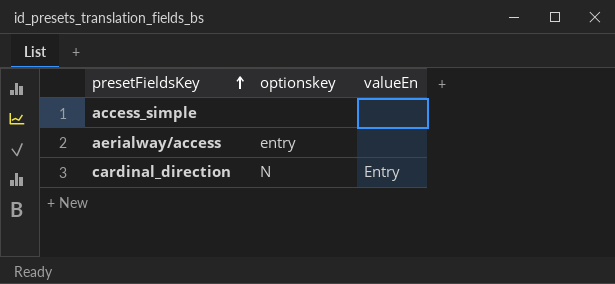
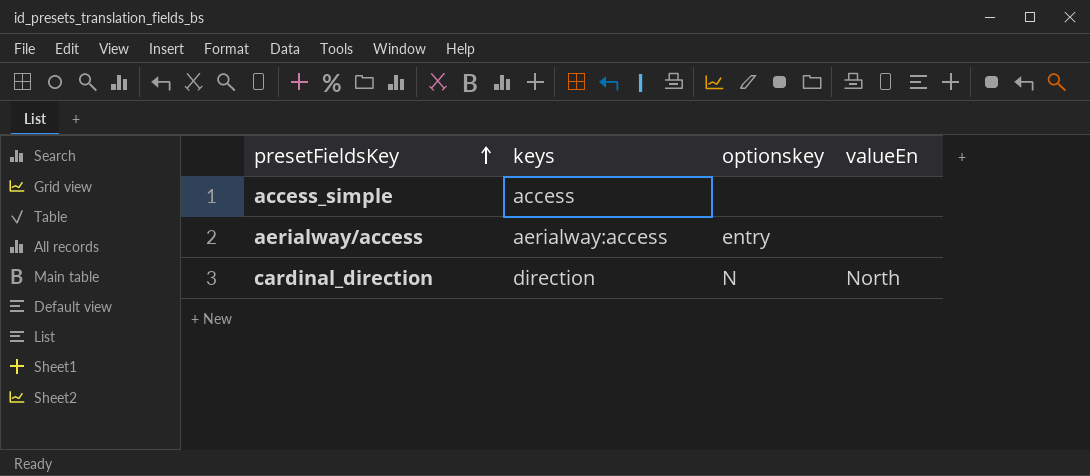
column keys | position: none -> 2
cardinal_direction | valueEn: Entry -> North

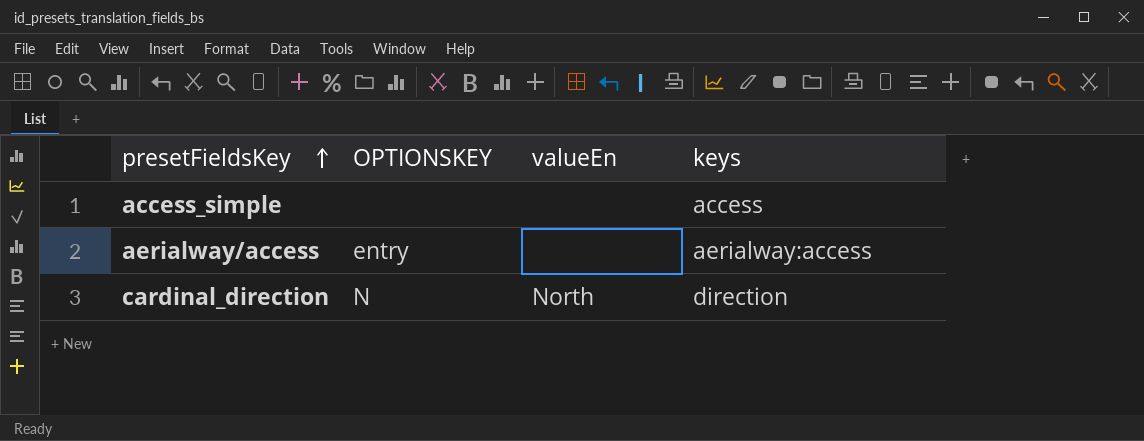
column name: optionskey -> OPTIONSKEY
column keys | position: 2 -> 4

